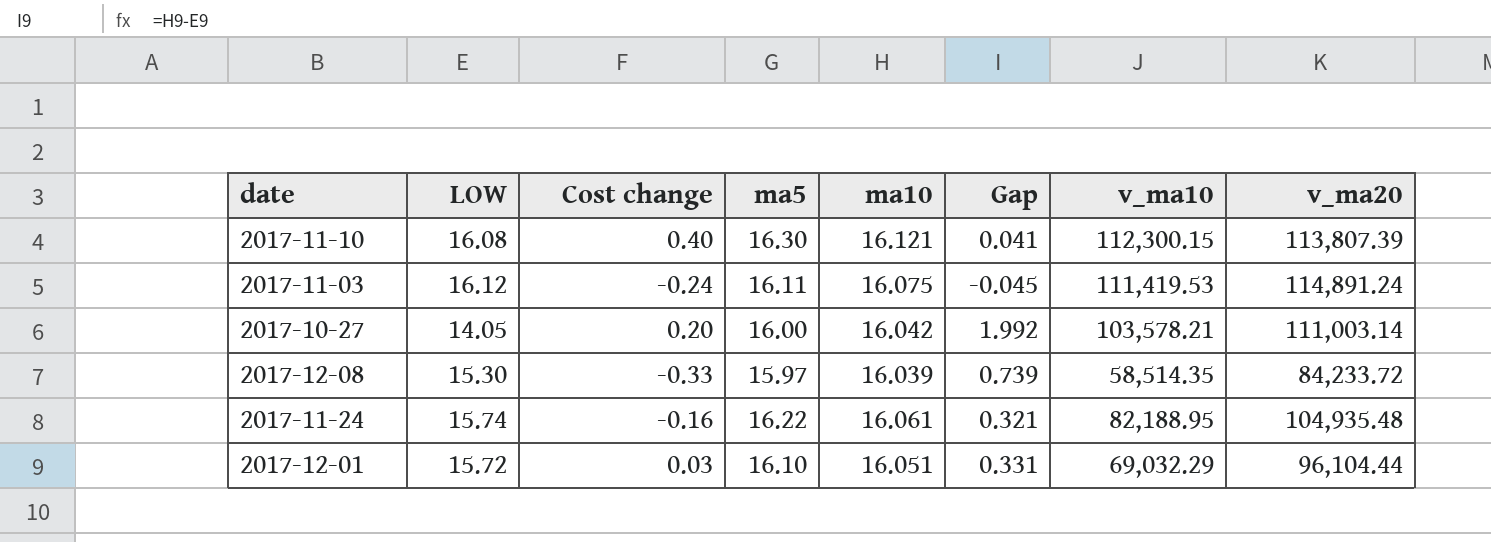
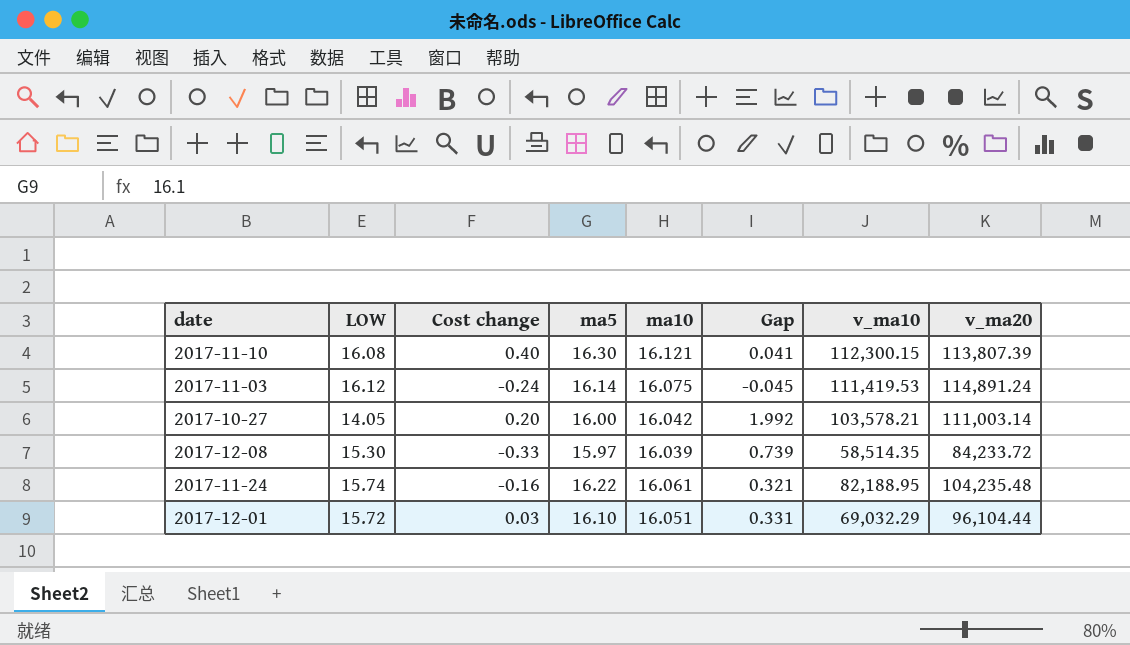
2017-11-03 | ma5: 16.11 -> 16.14
2017-11-24 | v_ma20: 104,935.48 -> 104,235.48

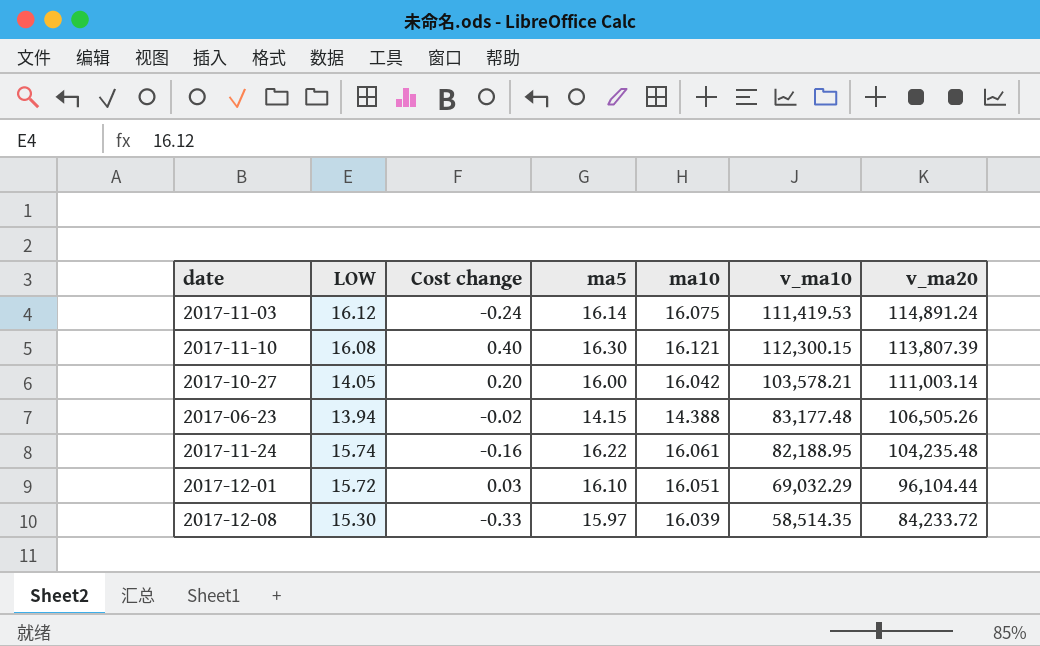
row order: none -> v_ma20 descending
column Gap | formula: [ma10] - [LOW] -> none
row 2017-06-23: none -> 13.94 | -0.02 | 14.15 | 14.388 | 83,177.48 | 106,505.26

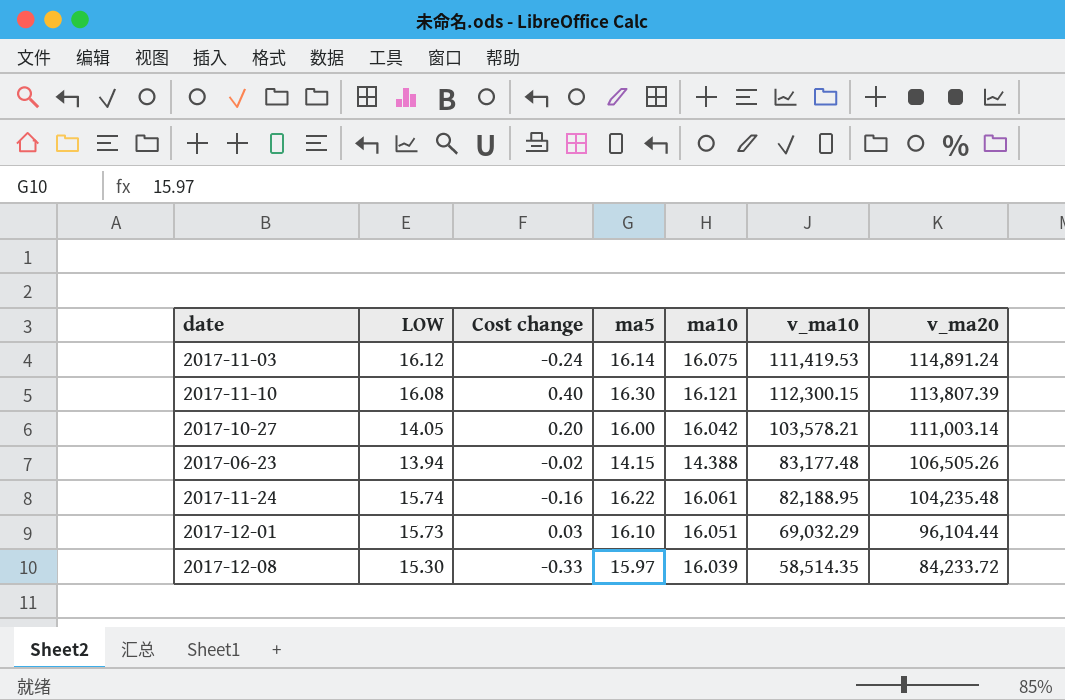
2017-12-01 | LOW: 15.72 -> 15.73

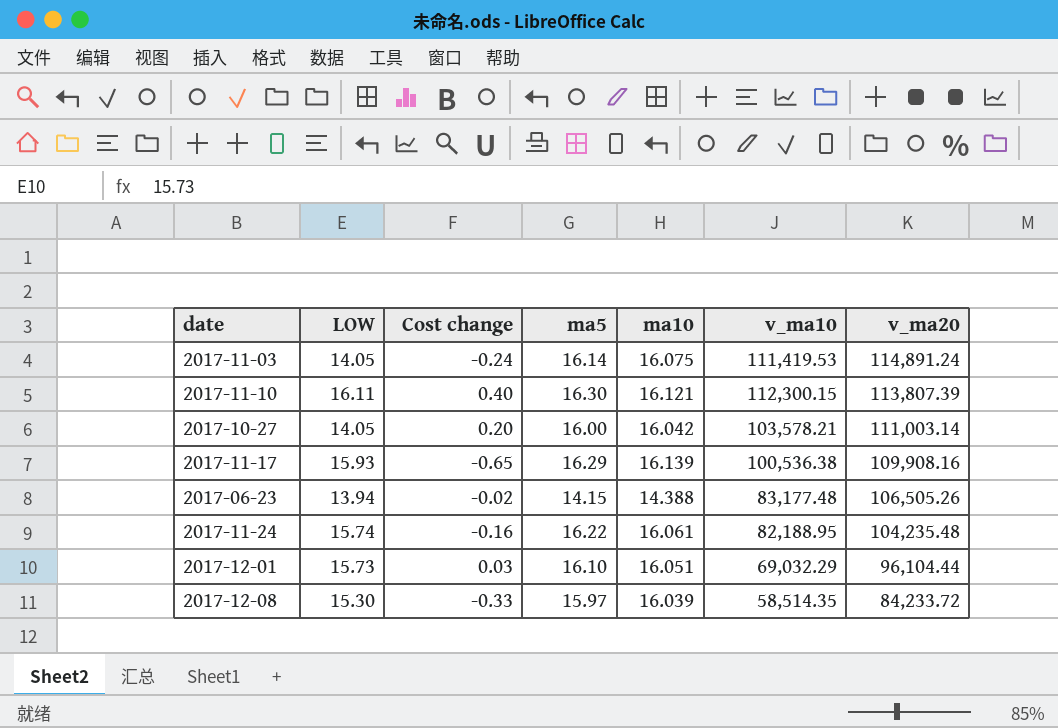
2017-11-03 | LOW: 16.12 -> 14.05
2017-11-10 | LOW: 16.08 -> 16.11
row 2017-11-17: none -> 15.93 | -0.65 | 16.29 | 16.139 | 100,536.38 | 109,908.16

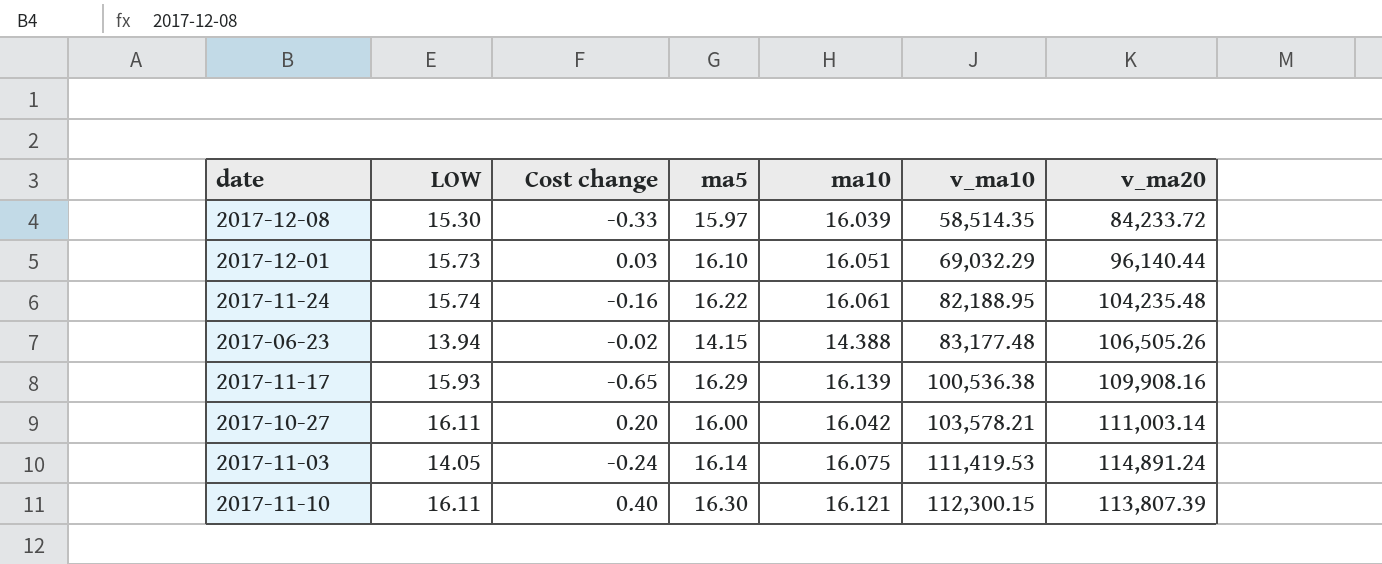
row order: v_ma20 descending -> v_ma10 ascending
2017-12-01 | v_ma20: 96,104.44 -> 96,140.44
2017-10-27 | LOW: 14.05 -> 16.11

